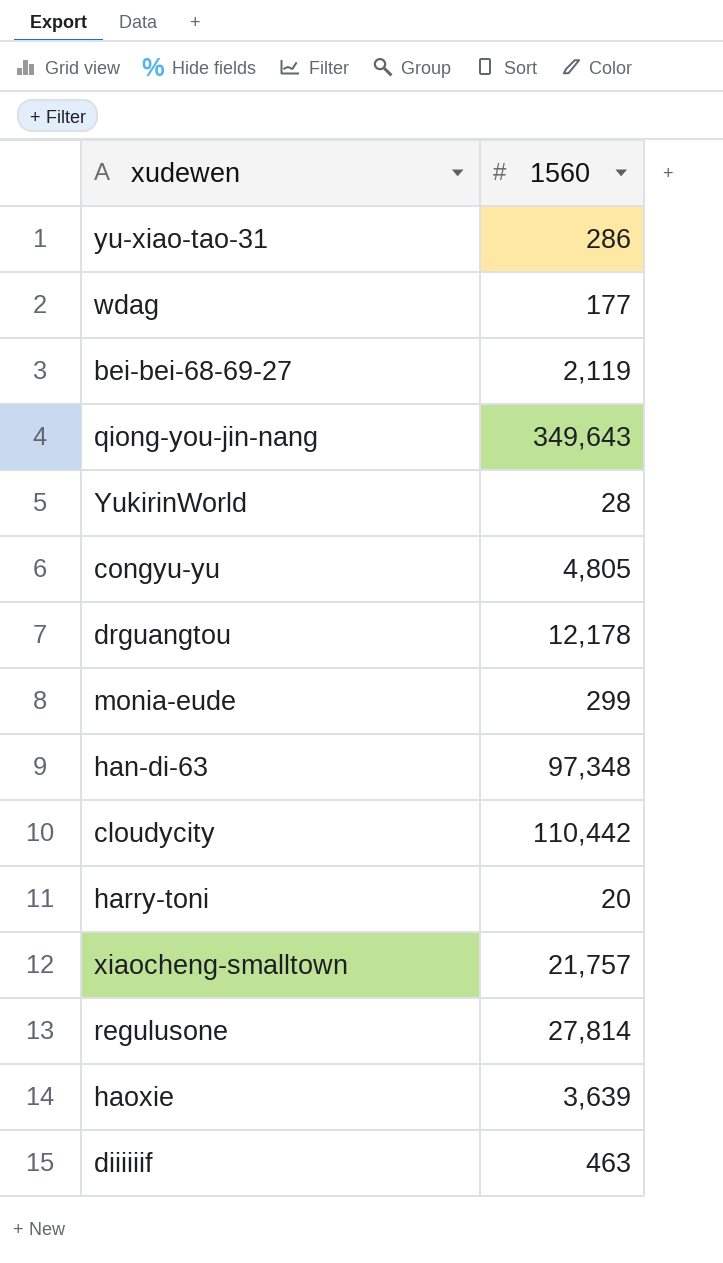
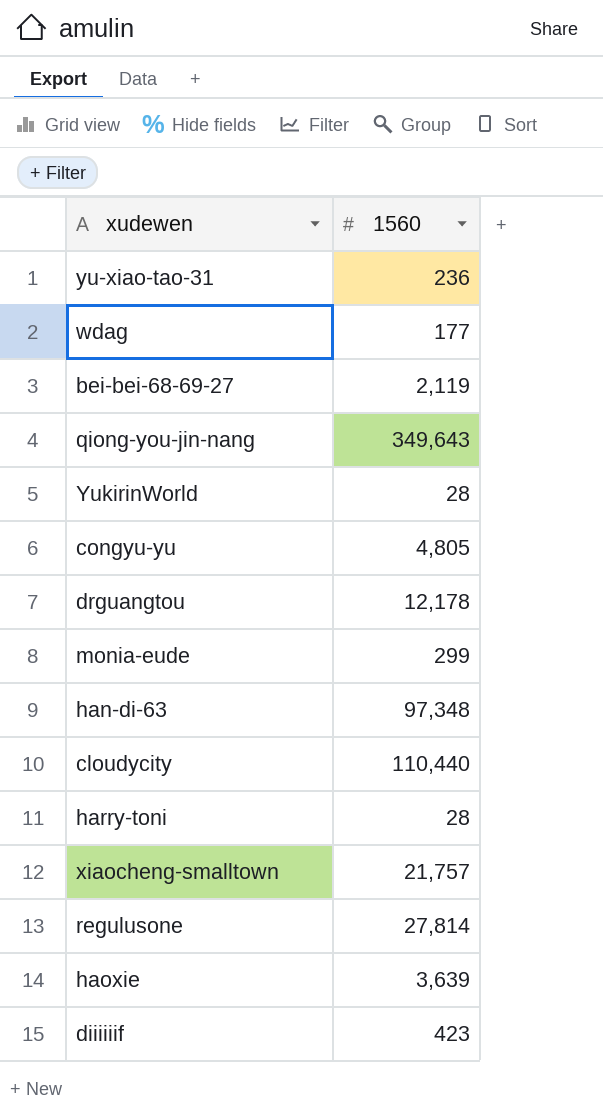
yu-xiao-tao-31 | 1560: 286 -> 236
cloudycity | 1560: 110,442 -> 110,440
harry-toni | 1560: 20 -> 28
diiiiiif | 1560: 463 -> 423

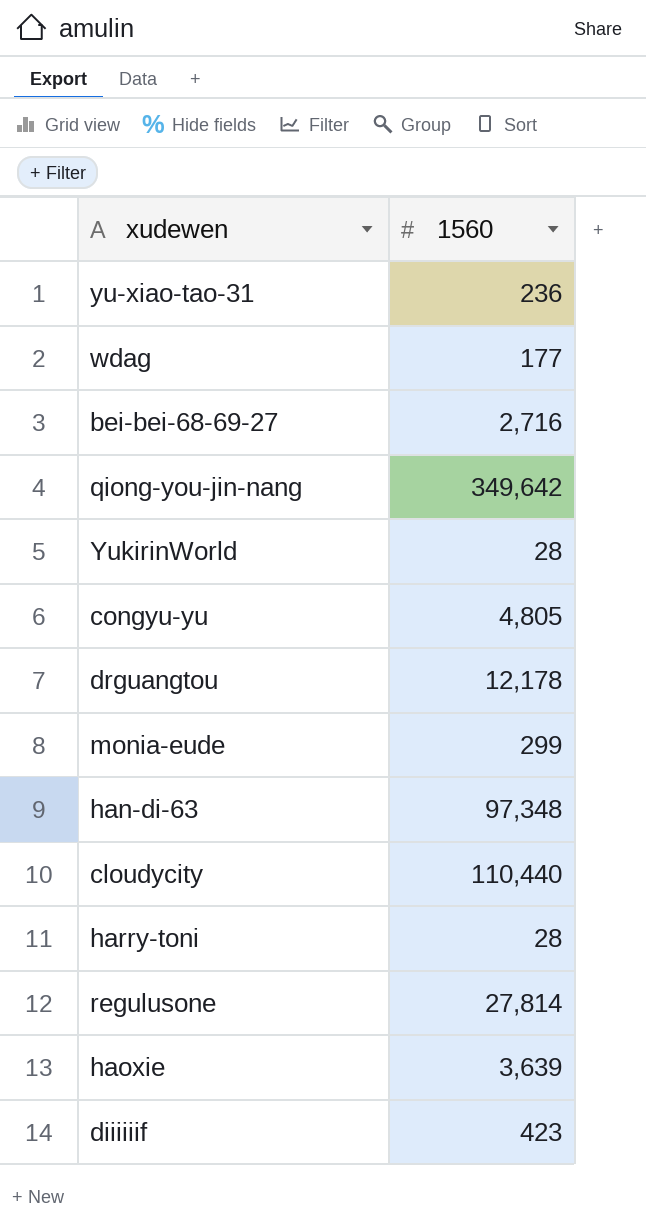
row xiaocheng-smalltown: 21,757 -> none
bei-bei-68-69-27 | 1560: 2,119 -> 2,716
qiong-you-jin-nang | 1560: 349,643 -> 349,642

